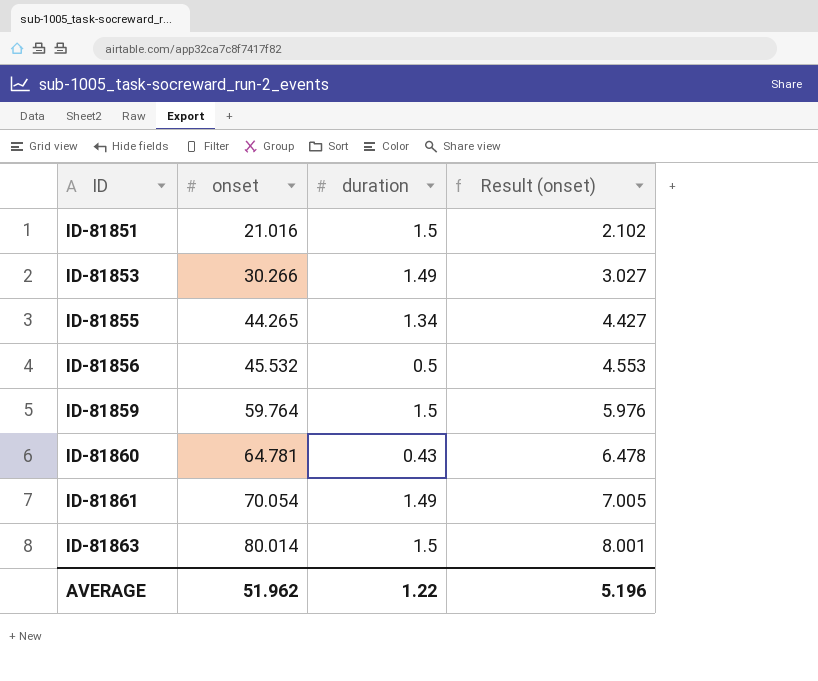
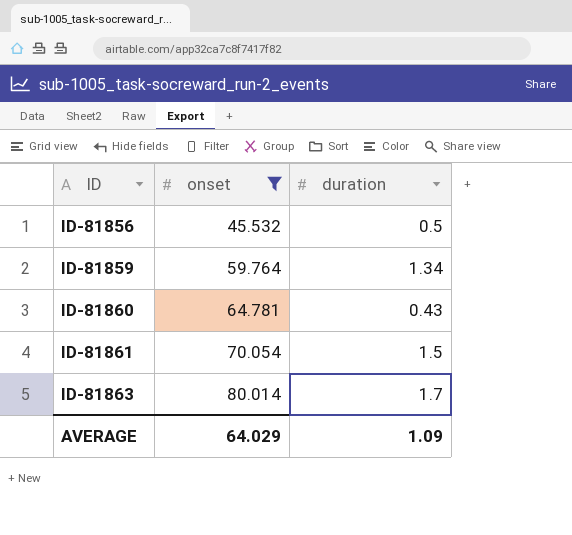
filter: none -> onset >= 45.532
column Result (onset) | formula: [onset] * 0.1 -> none
ID-81859 | duration: 1.5 -> 1.34
ID-81861 | duration: 1.49 -> 1.5
ID-81863 | duration: 1.5 -> 1.7
AVERAGE | onset: 51.962 -> 64.029
AVERAGE | duration: 1.22 -> 1.09

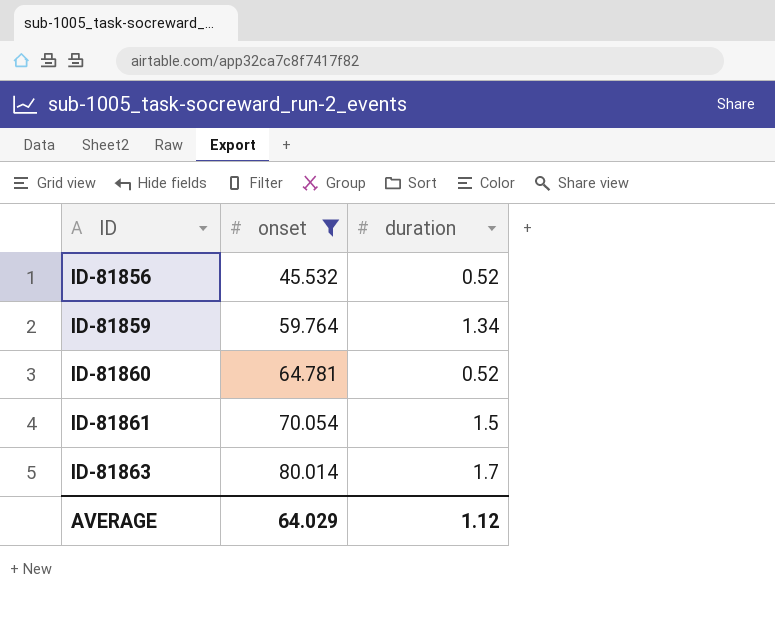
ID-81856 | duration: 0.5 -> 0.52
ID-81860 | duration: 0.43 -> 0.52
AVERAGE | duration: 1.09 -> 1.12

